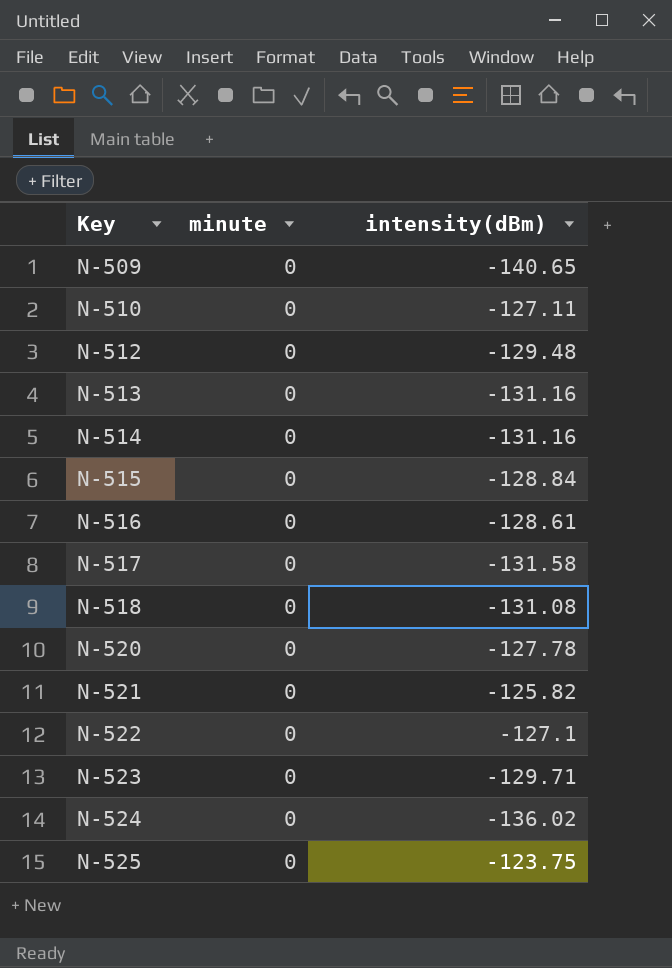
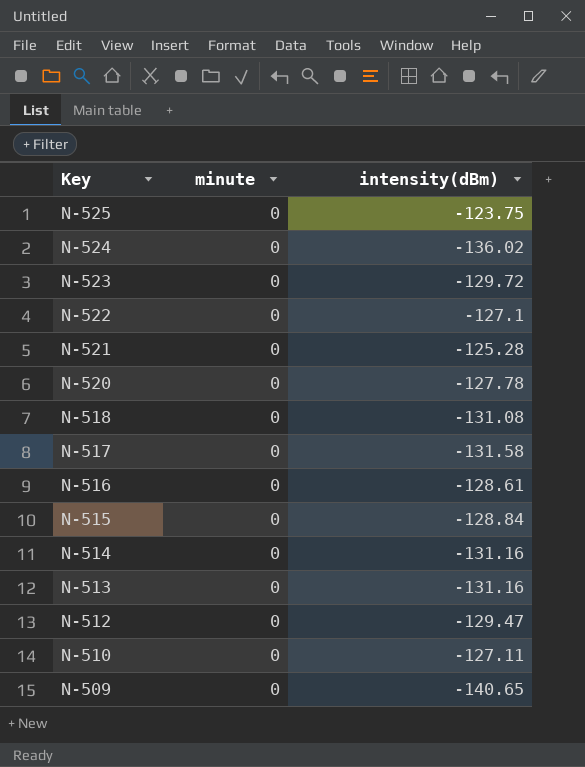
row order: Key ascending -> Key descending
N-523 | intensity(dBm): -129.71 -> -129.72
N-521 | intensity(dBm): -125.82 -> -125.28
N-512 | intensity(dBm): -129.48 -> -129.47

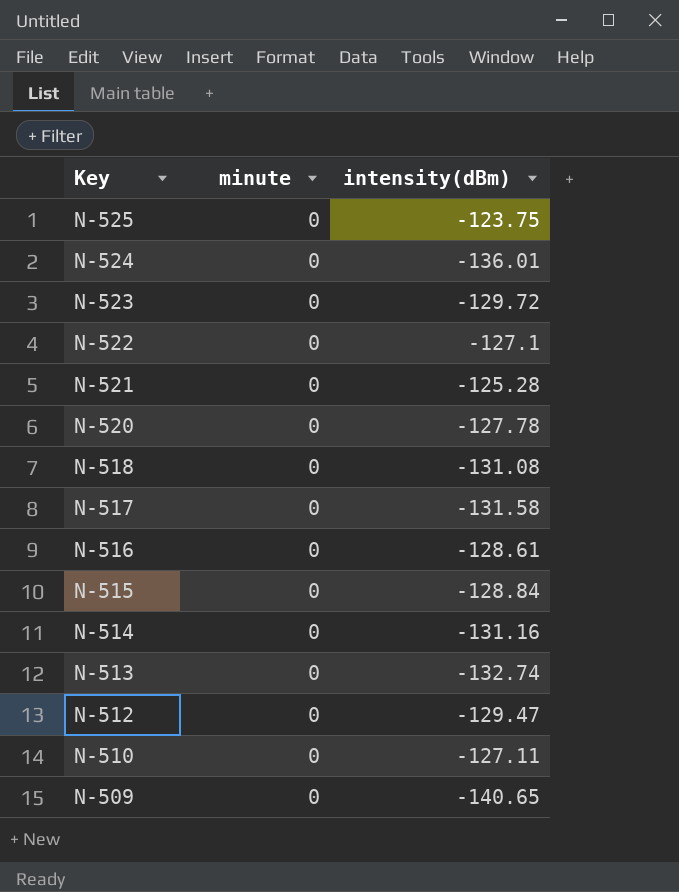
N-524 | intensity(dBm): -136.02 -> -136.01
N-513 | intensity(dBm): -131.16 -> -132.74

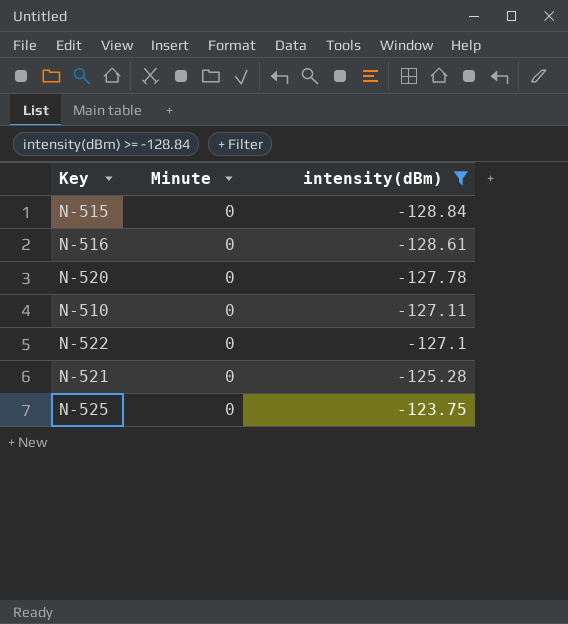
filter: none -> intensity(dBm) >= -128.84
row order: Key descending -> intensity(dBm) ascending
column name: minute -> Minute

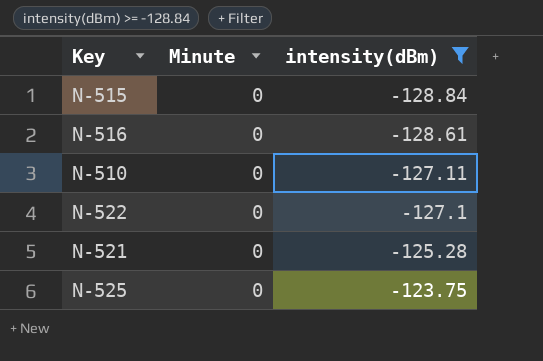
row N-520: 0 | -127.78 -> none

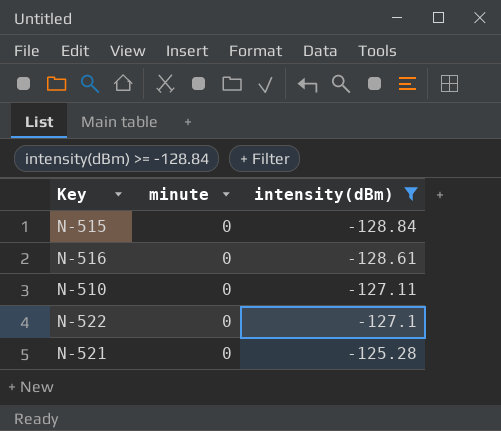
column name: Minute -> minute
row N-525: 0 | -123.75 -> none

